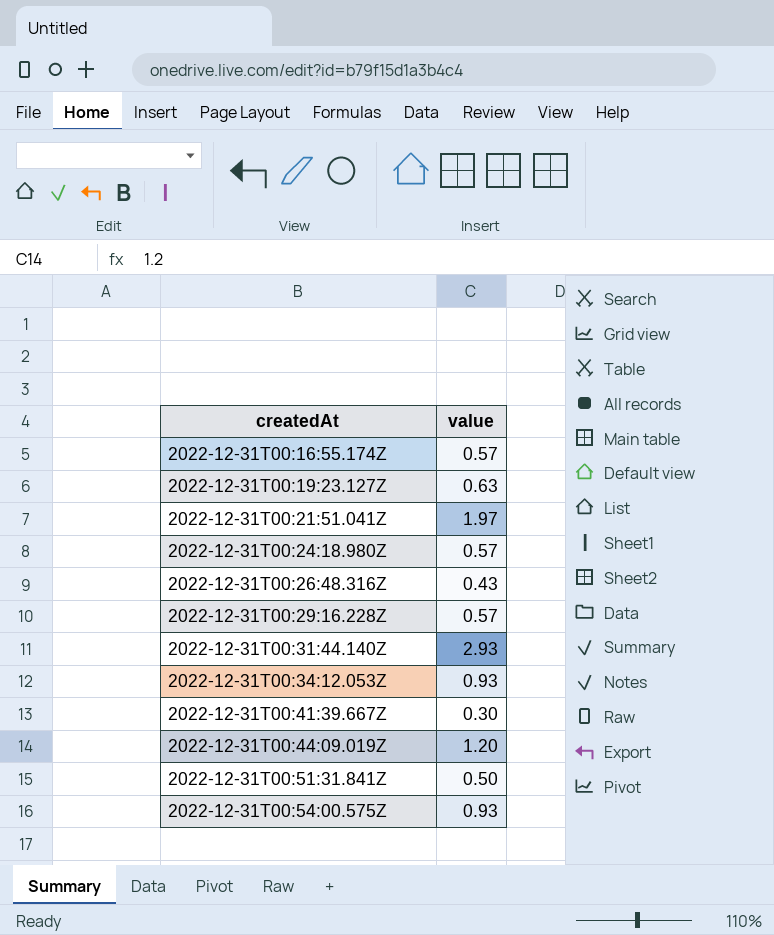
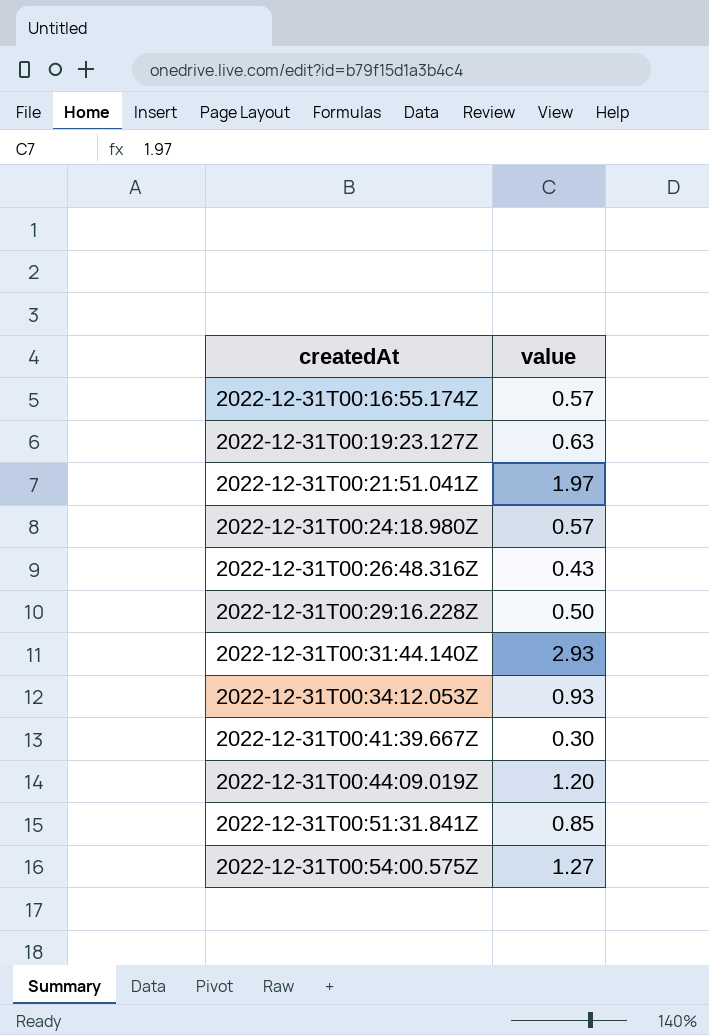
2022-12-31T00:29:16.228Z | value: 0.57 -> 0.50
2022-12-31T00:51:31.841Z | value: 0.50 -> 0.85
2022-12-31T00:54:00.575Z | value: 0.93 -> 1.27

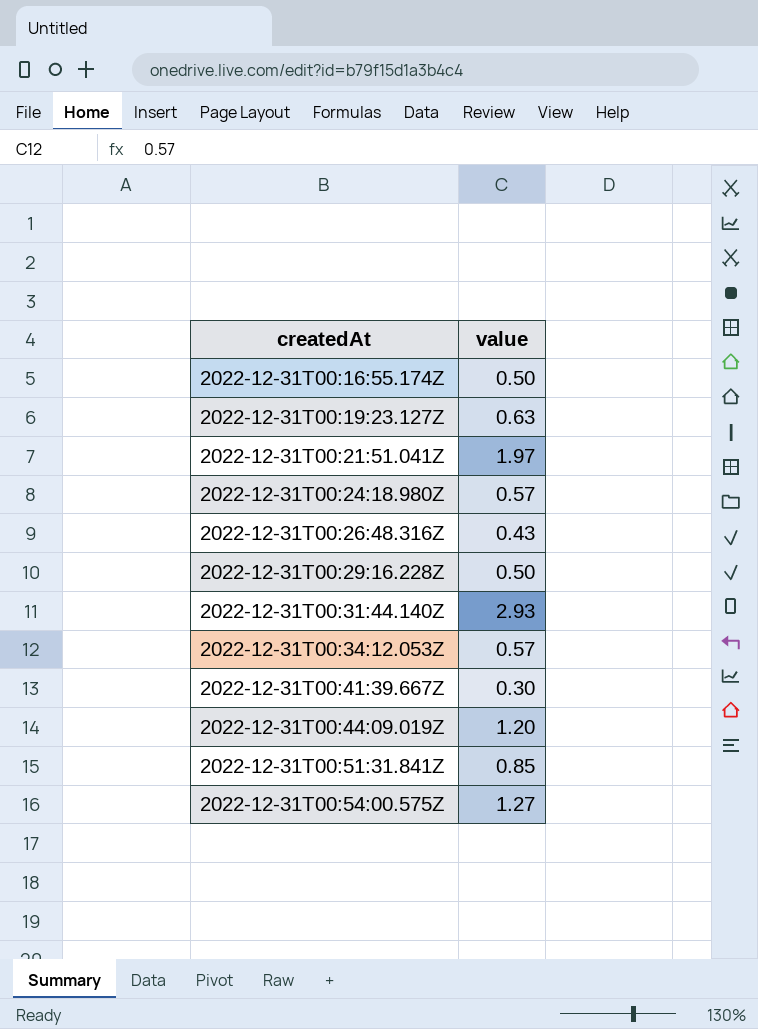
2022-12-31T00:16:55.174Z | value: 0.57 -> 0.50
2022-12-31T00:34:12.053Z | value: 0.93 -> 0.57

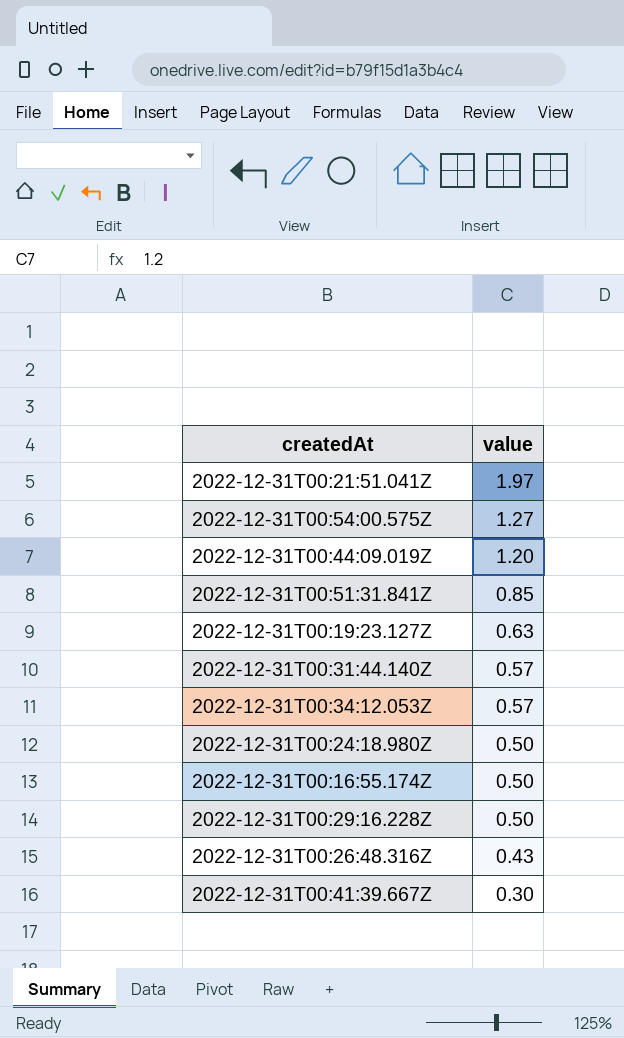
row order: createdAt ascending -> value descending
2022-12-31T00:31:44.140Z | value: 2.93 -> 0.57
2022-12-31T00:24:18.980Z | value: 0.57 -> 0.50

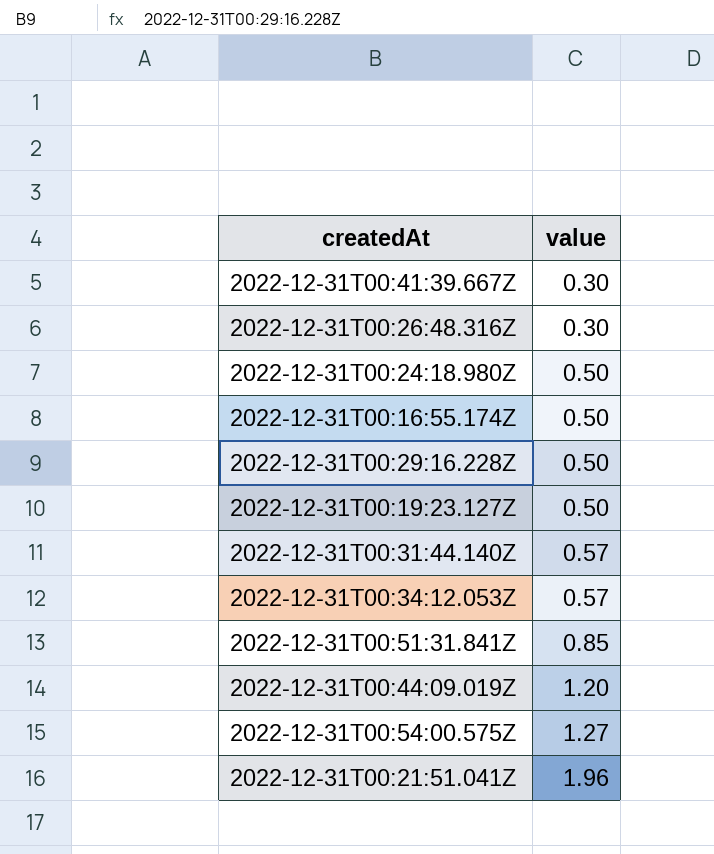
row order: value descending -> value ascending
2022-12-31T00:26:48.316Z | value: 0.43 -> 0.30
2022-12-31T00:19:23.127Z | value: 0.63 -> 0.50
2022-12-31T00:21:51.041Z | value: 1.97 -> 1.96

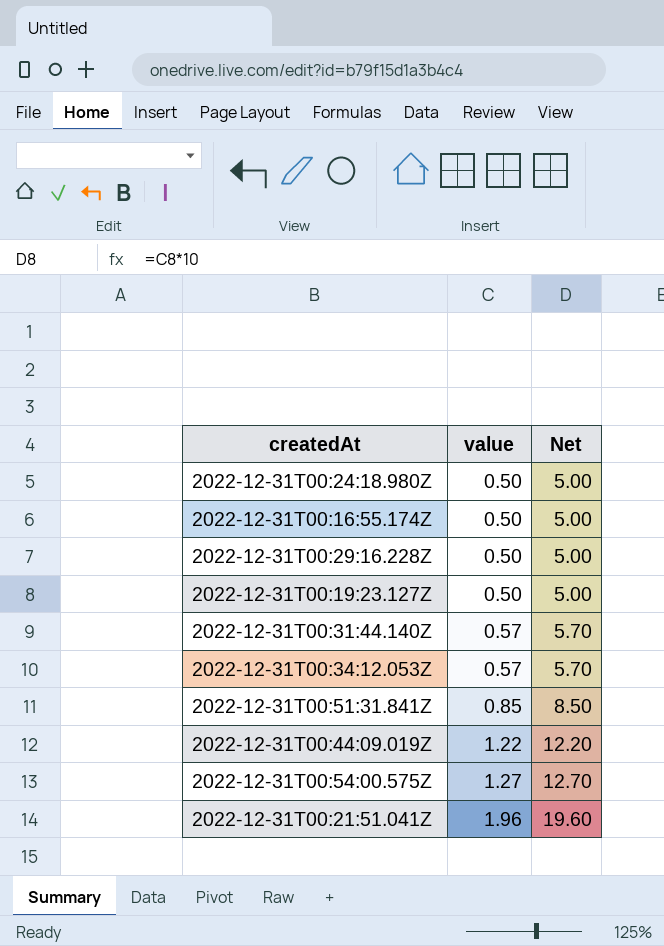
column Net | formula: none -> [value] * 10
row 2022-12-31T00:41:39.667Z: 0.30 -> none
row 2022-12-31T00:26:48.316Z: 0.30 -> none
2022-12-31T00:44:09.019Z | value: 1.20 -> 1.22

